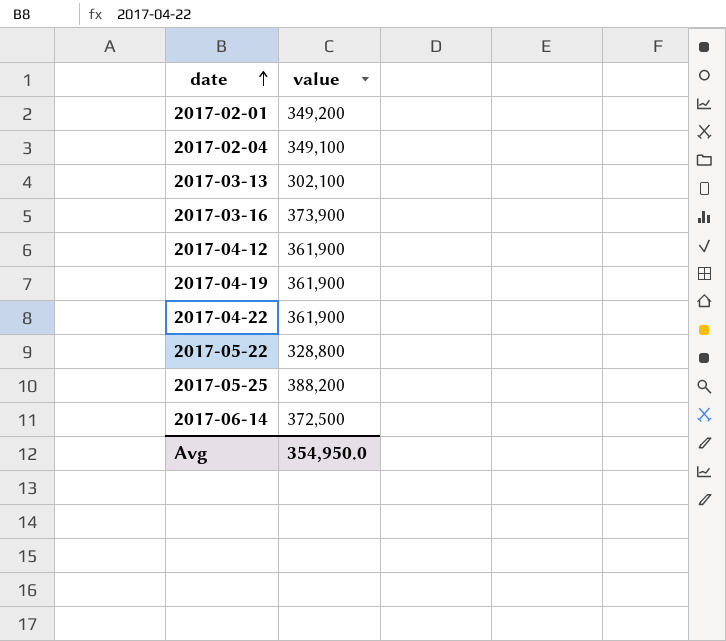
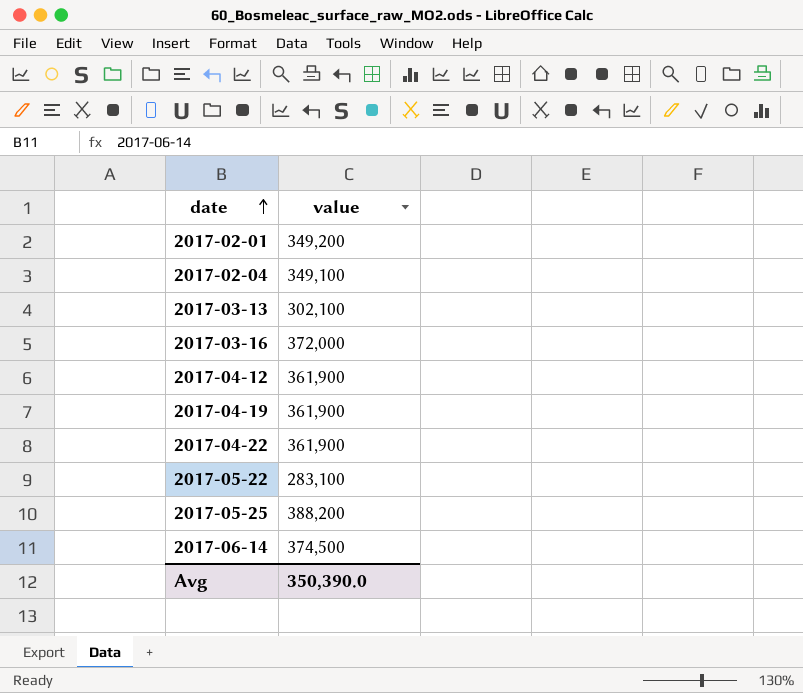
2017-03-16 | value: 373,900 -> 372,000
2017-05-22 | value: 328,800 -> 283,100
2017-06-14 | value: 372,500 -> 374,500
Avg | value: 354,950.0 -> 350,390.0

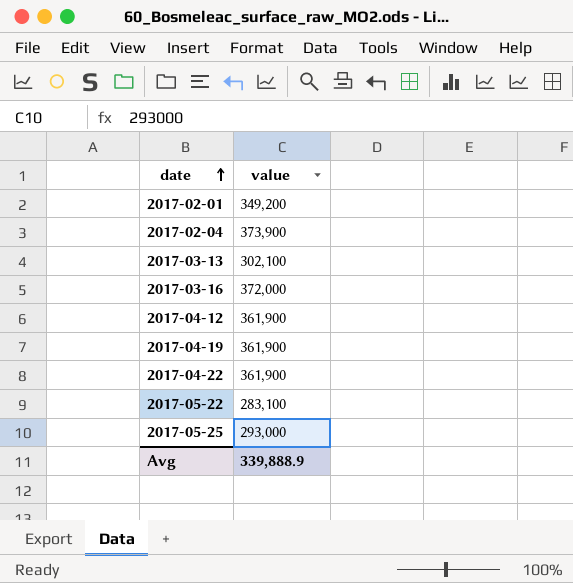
row 2017-06-14: 374,500 -> none
2017-02-04 | value: 349,100 -> 373,900
2017-05-25 | value: 388,200 -> 293,000
Avg | value: 350,390.0 -> 339,888.9

